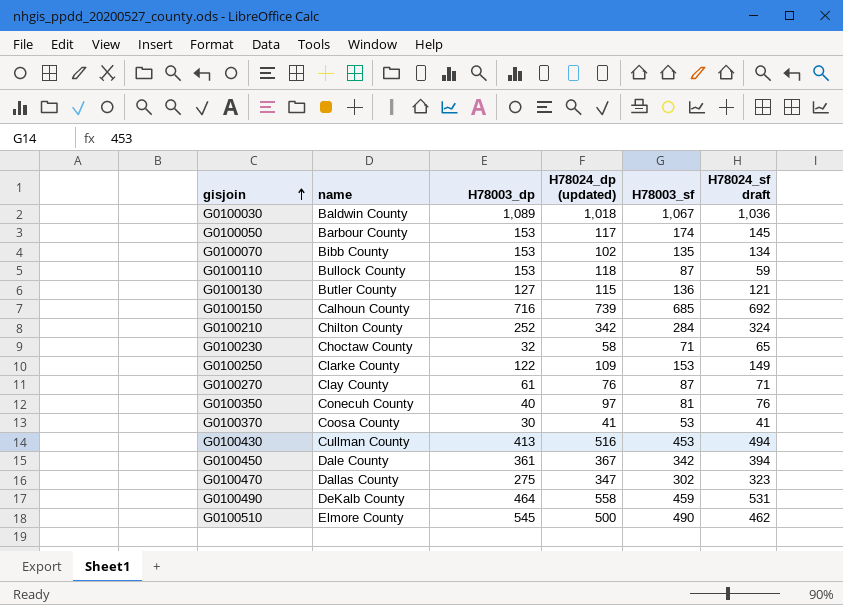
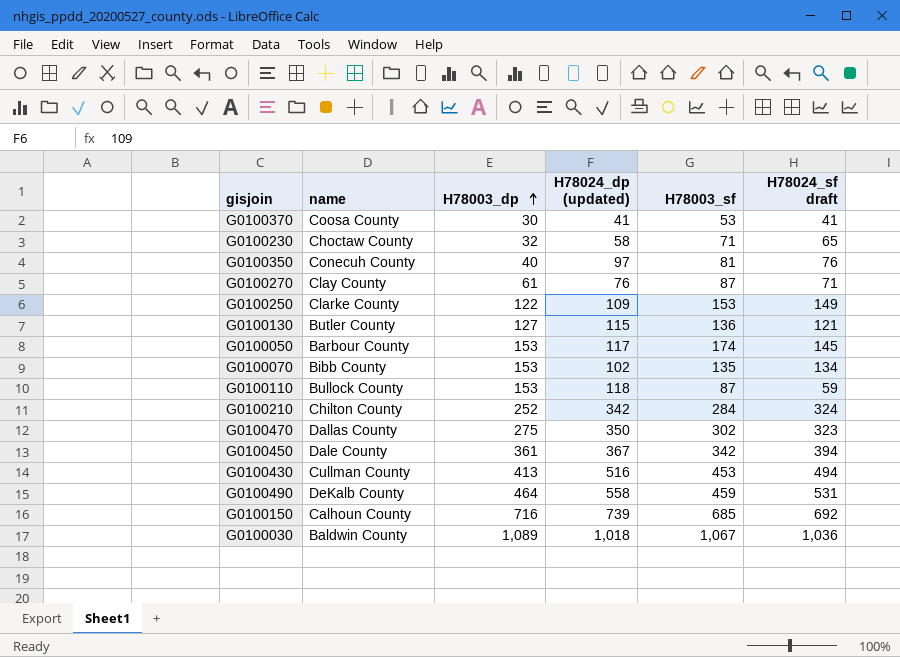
row order: gisjoin ascending -> H78003_dp ascending
row G0100510: Elmore County | 545 | 500 | 490 | 462 -> none
G0100470 | H78024_dp (updated): 347 -> 350

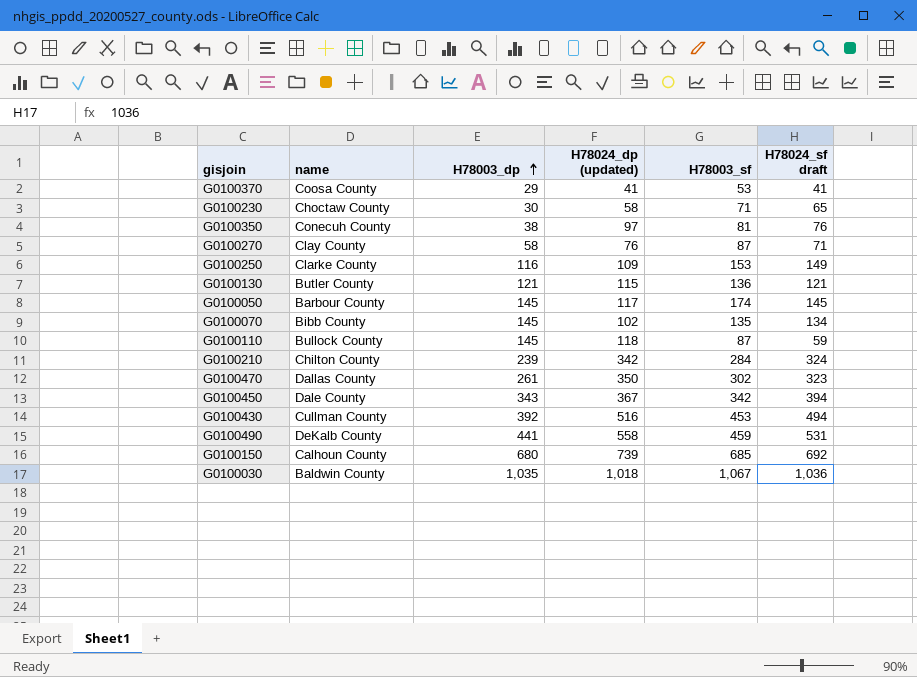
G0100370 | H78003_dp: 30 -> 29
G0100230 | H78003_dp: 32 -> 30
G0100350 | H78003_dp: 40 -> 38
G0100270 | H78003_dp: 61 -> 58
G0100250 | H78003_dp: 122 -> 116
G0100130 | H78003_dp: 127 -> 121
G0100050 | H78003_dp: 153 -> 145
G0100070 | H78003_dp: 153 -> 145
G0100110 | H78003_dp: 153 -> 145
G0100210 | H78003_dp: 252 -> 239
G0100470 | H78003_dp: 275 -> 261
G0100450 | H78003_dp: 361 -> 343
G0100430 | H78003_dp: 413 -> 392
G0100490 | H78003_dp: 464 -> 441
G0100150 | H78003_dp: 716 -> 680
G0100030 | H78003_dp: 1,089 -> 1,035

